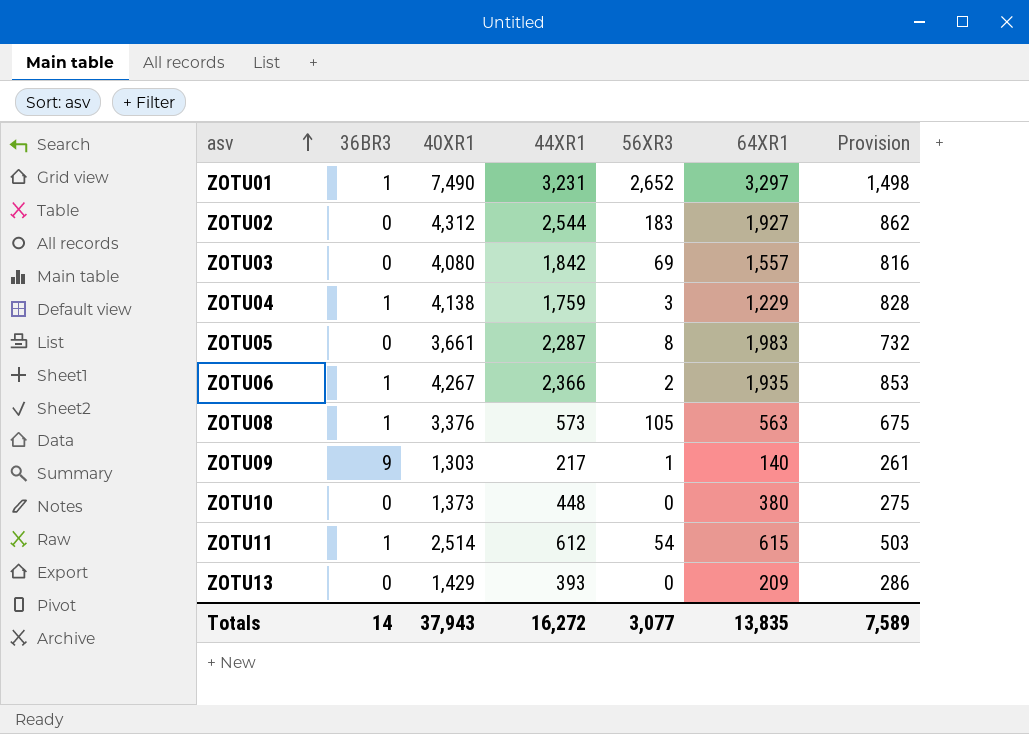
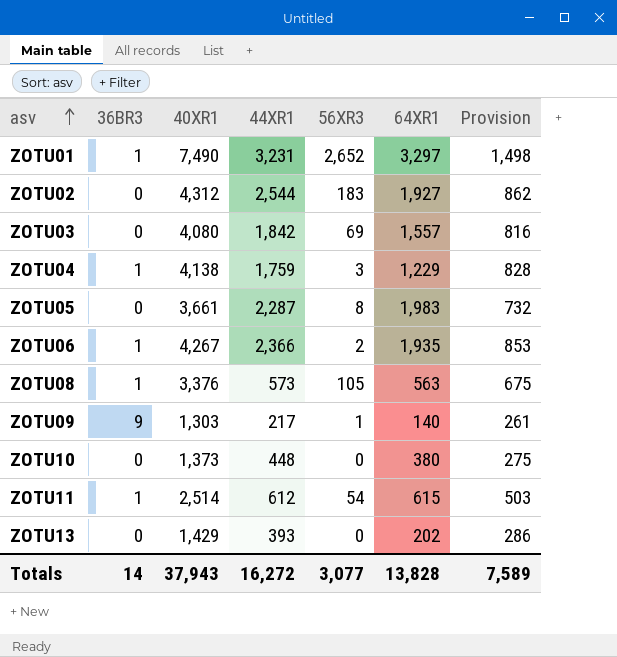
ZOTU13 | 64XR1: 209 -> 202
Totals | 64XR1: 13,835 -> 13,828

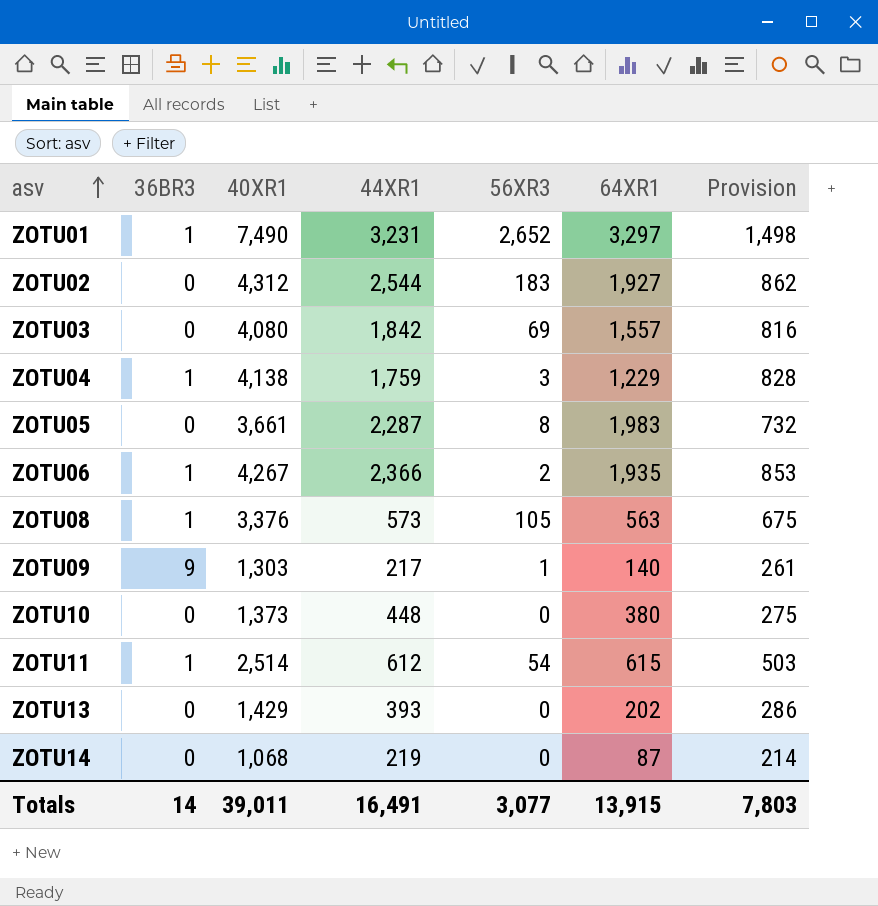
row ZOTU14: none -> 0 | 1,068 | 219 | 0 | 87 | 214
Totals | 40XR1: 37,943 -> 39,011
Totals | 44XR1: 16,272 -> 16,491
Totals | 64XR1: 13,828 -> 13,915
Totals | Provision: 7,589 -> 7,803

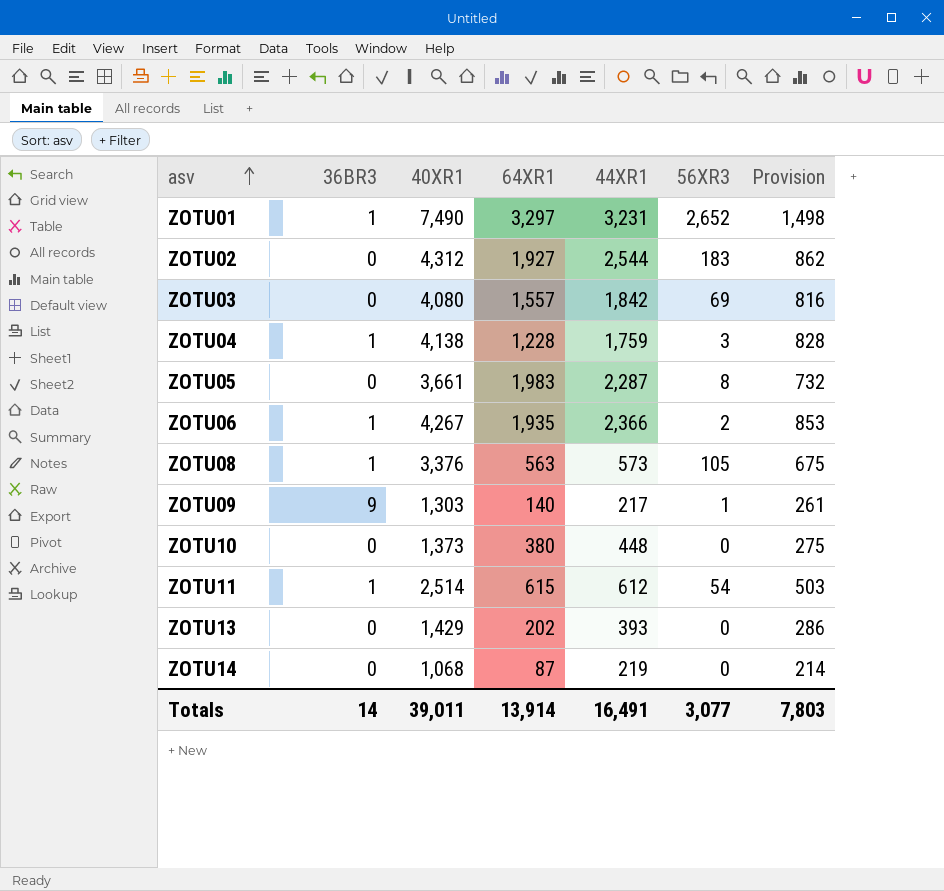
column 64XR1 | position: 6 -> 4
ZOTU04 | 64XR1: 1,229 -> 1,228
Totals | 64XR1: 13,915 -> 13,914

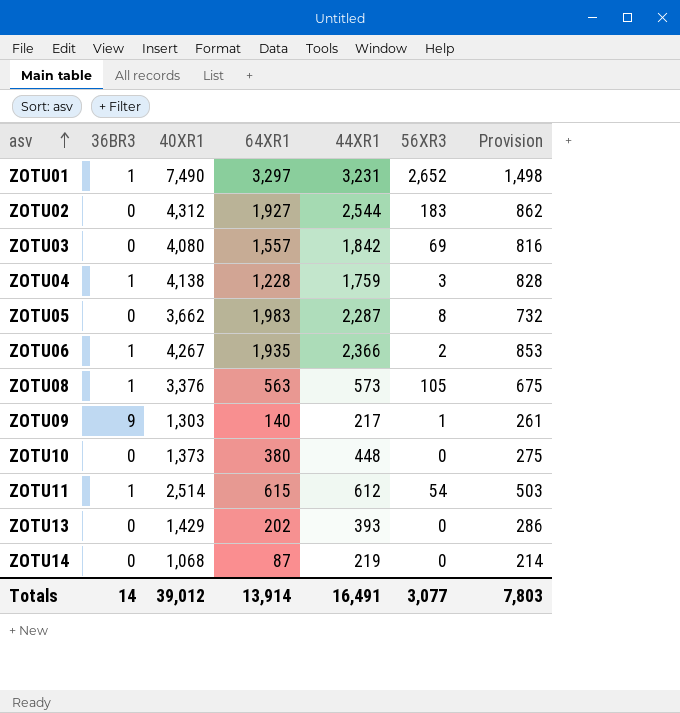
ZOTU05 | 40XR1: 3,661 -> 3,662
Totals | 40XR1: 39,011 -> 39,012

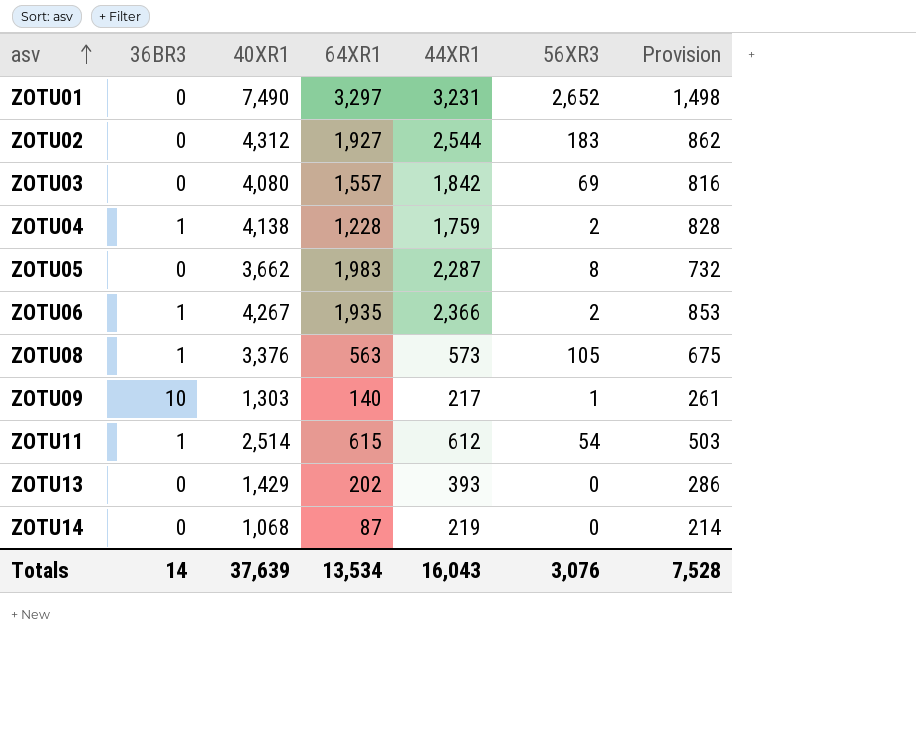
row ZOTU10: 0 | 1,373 | 380 | 448 | 0 | 275 -> none
ZOTU01 | 36BR3: 1 -> 0
ZOTU04 | 56XR3: 3 -> 2
ZOTU09 | 36BR3: 9 -> 10
Totals | 40XR1: 39,012 -> 37,639
Totals | 64XR1: 13,914 -> 13,534
Totals | 44XR1: 16,491 -> 16,043
Totals | 56XR3: 3,077 -> 3,076
Totals | Provision: 7,803 -> 7,528

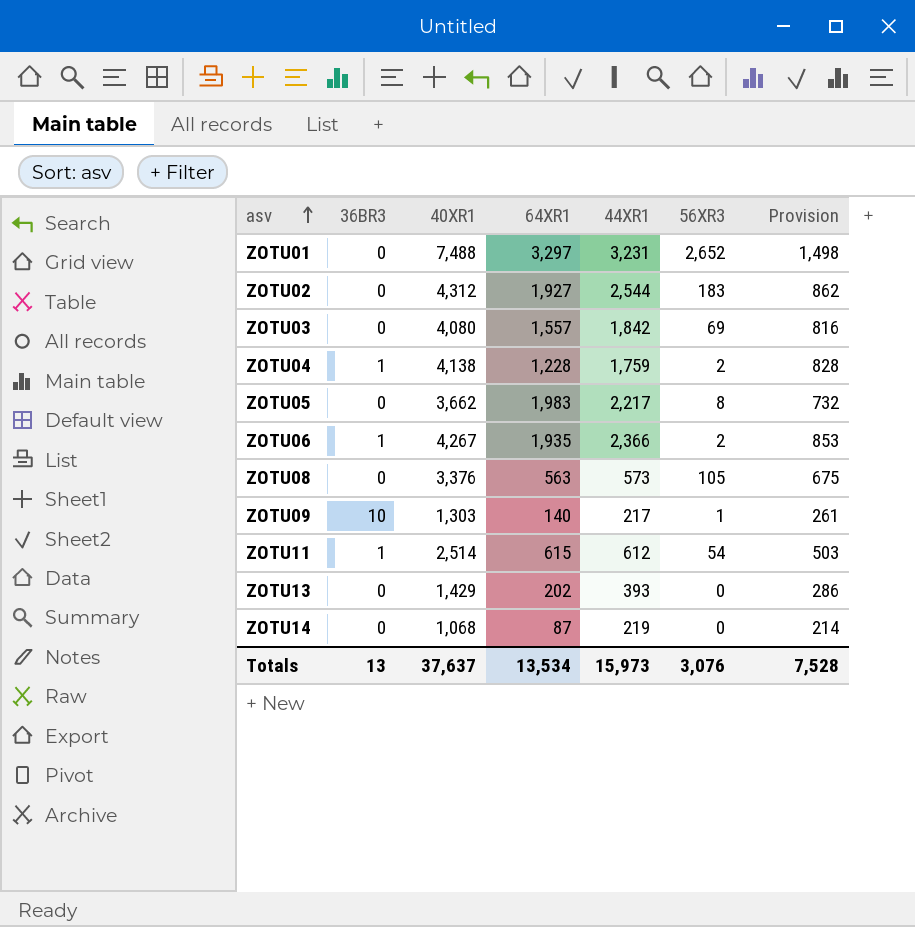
ZOTU01 | 40XR1: 7,490 -> 7,488
ZOTU05 | 44XR1: 2,287 -> 2,217
ZOTU08 | 36BR3: 1 -> 0
Totals | 36BR3: 14 -> 13
Totals | 40XR1: 37,639 -> 37,637
Totals | 44XR1: 16,043 -> 15,973

